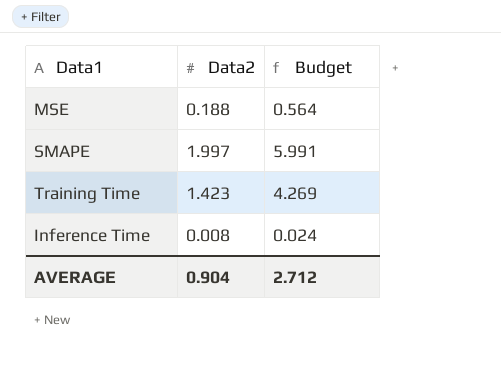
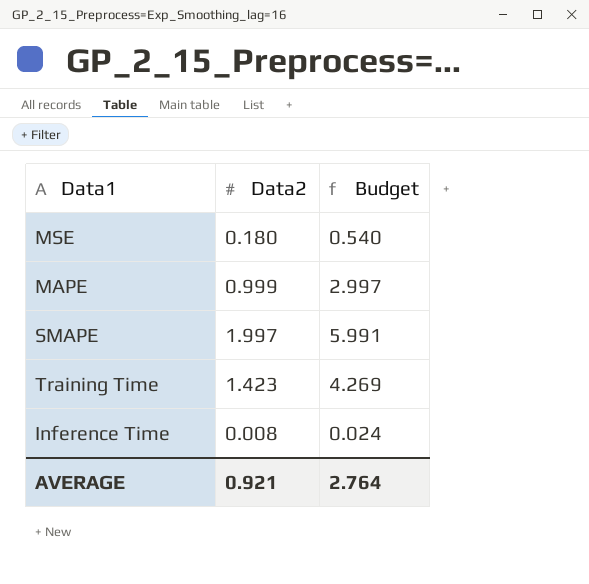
MSE | Data2: 0.188 -> 0.180
MSE | Budget: 0.564 -> 0.540
row MAPE: none -> 0.999 | 2.997
AVERAGE | Data2: 0.904 -> 0.921
AVERAGE | Budget: 2.712 -> 2.764

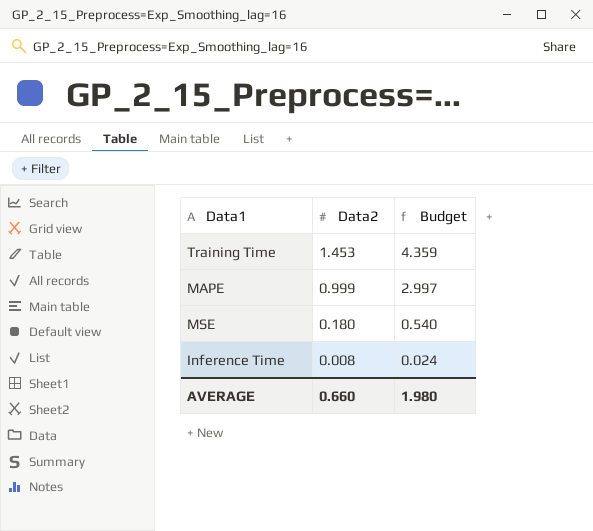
row order: none -> Data2 descending
row SMAPE: 1.997 | 5.991 -> none
Training Time | Data2: 1.423 -> 1.453
Training Time | Budget: 4.269 -> 4.359
AVERAGE | Data2: 0.921 -> 0.660
AVERAGE | Budget: 2.764 -> 1.980

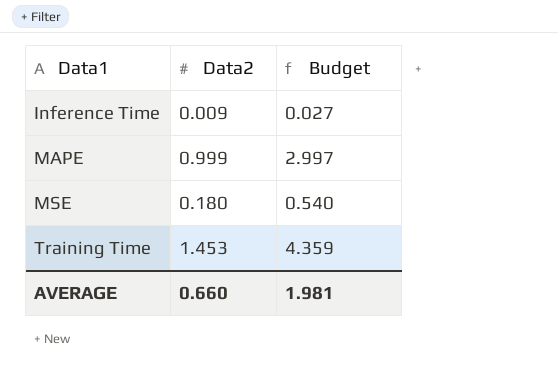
row order: Data2 descending -> Data1 ascending
Inference Time | Data2: 0.008 -> 0.009
Inference Time | Budget: 0.024 -> 0.027
AVERAGE | Budget: 1.980 -> 1.981

